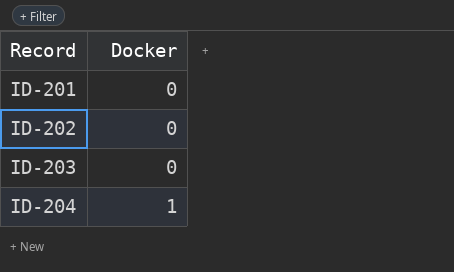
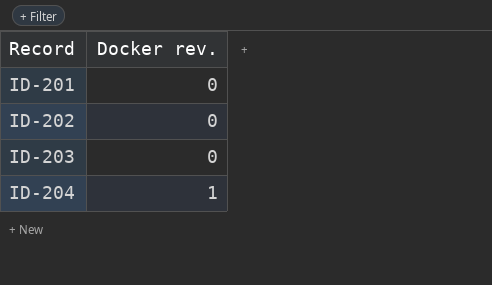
column name: Docker -> Docker rev.

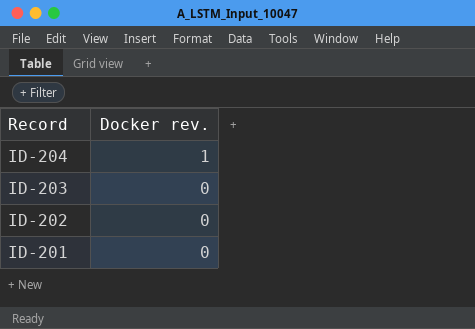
row order: Record ascending -> Record descending

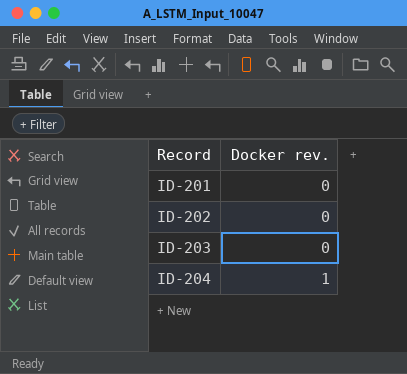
row order: Record descending -> Record ascending

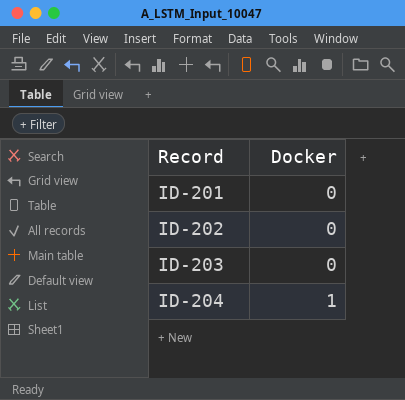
column name: Docker rev. -> Docker

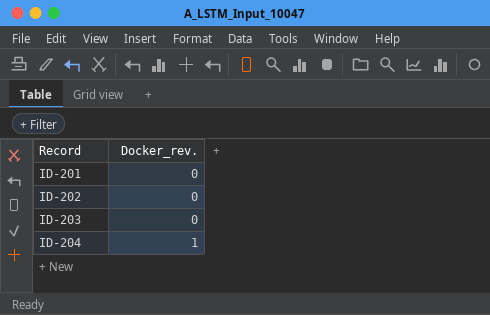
column name: Docker -> Docker_rev.

